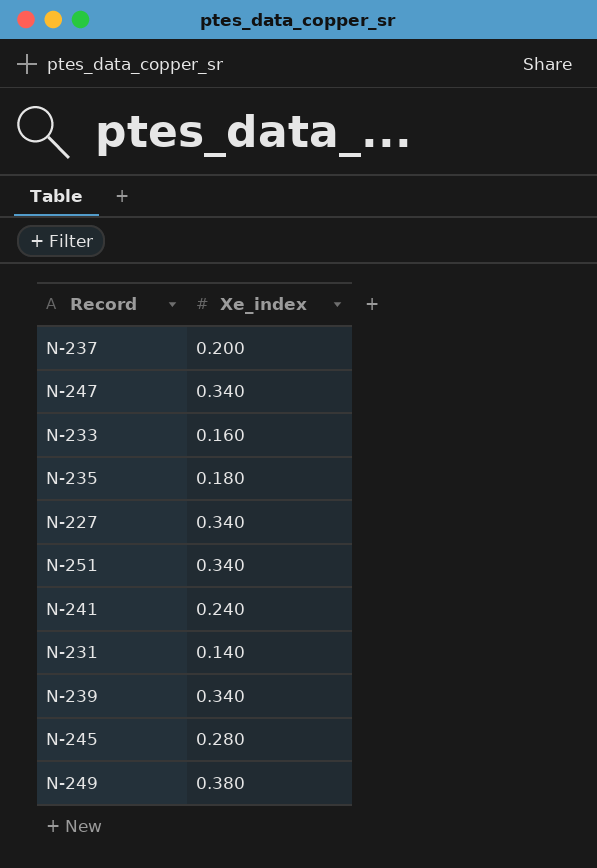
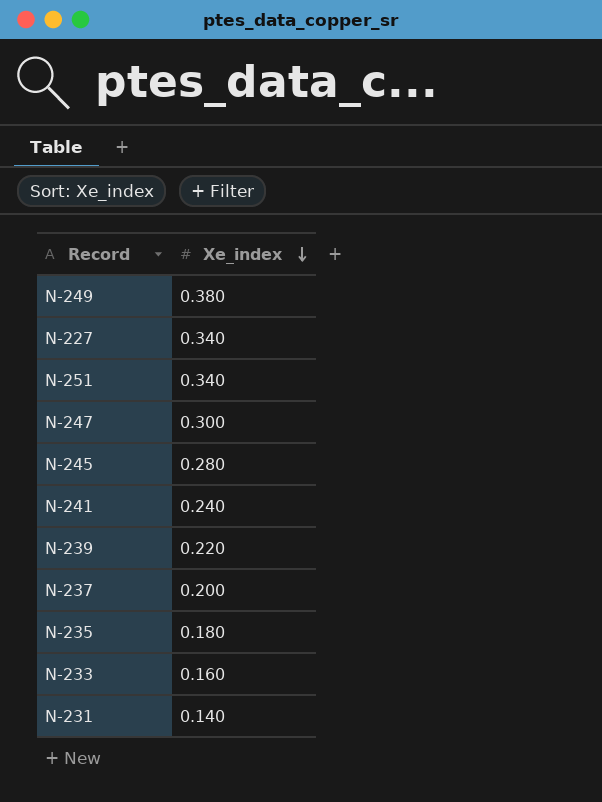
row order: none -> Xe_index descending
N-247 | Xe_index: 0.340 -> 0.300
N-239 | Xe_index: 0.340 -> 0.220

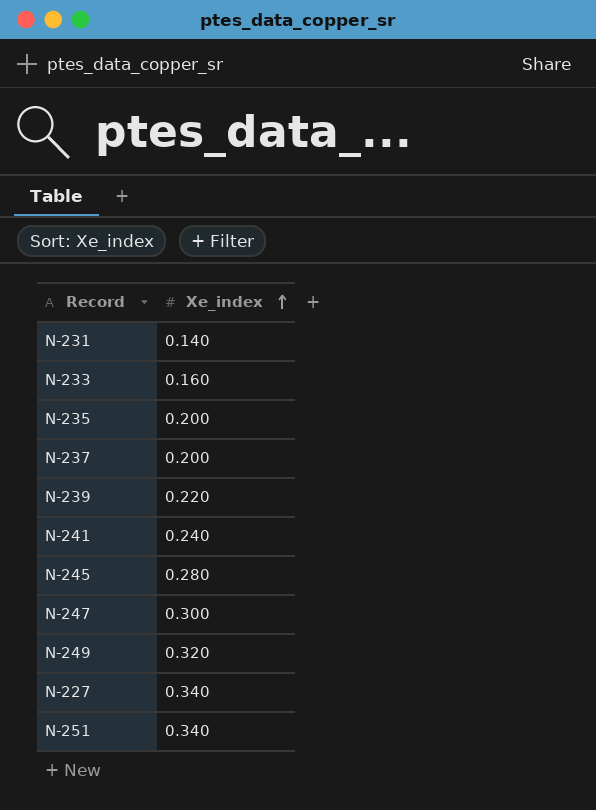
row order: Xe_index descending -> Xe_index ascending
N-235 | Xe_index: 0.180 -> 0.200
N-249 | Xe_index: 0.380 -> 0.320

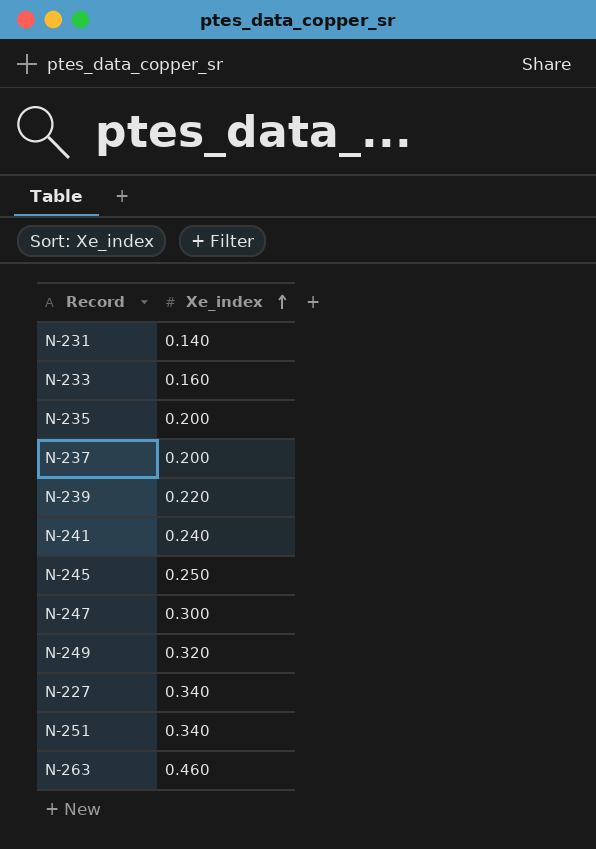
N-245 | Xe_index: 0.280 -> 0.250
row N-263: none -> 0.460

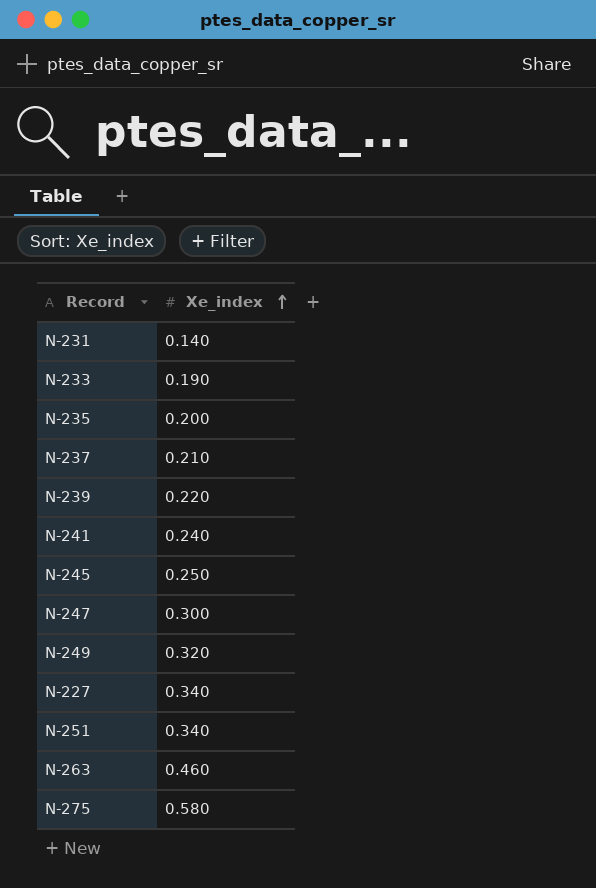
N-233 | Xe_index: 0.160 -> 0.190
N-237 | Xe_index: 0.200 -> 0.210
row N-275: none -> 0.580

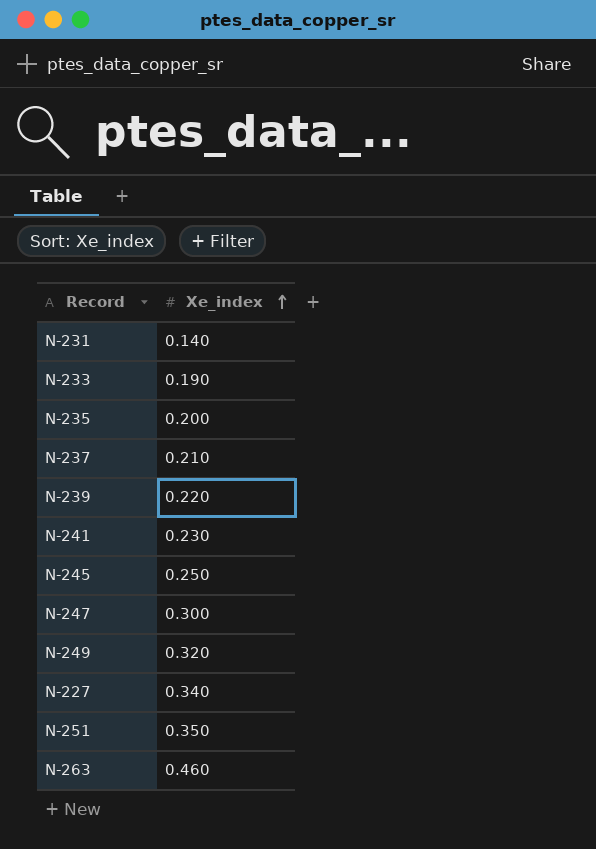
row N-275: 0.580 -> none
N-241 | Xe_index: 0.240 -> 0.230
N-251 | Xe_index: 0.340 -> 0.350

